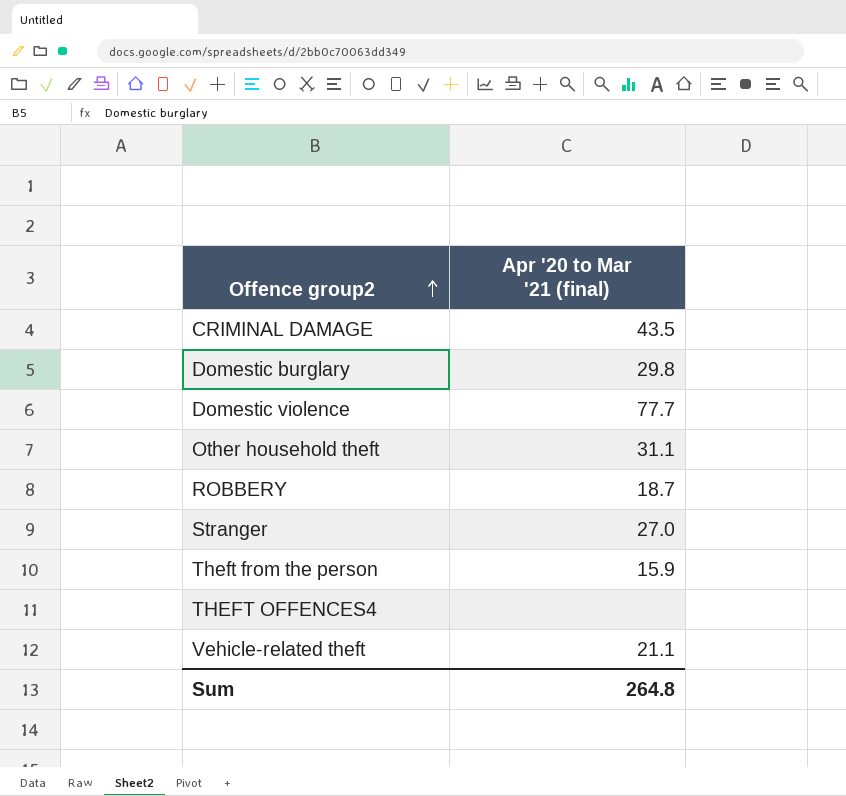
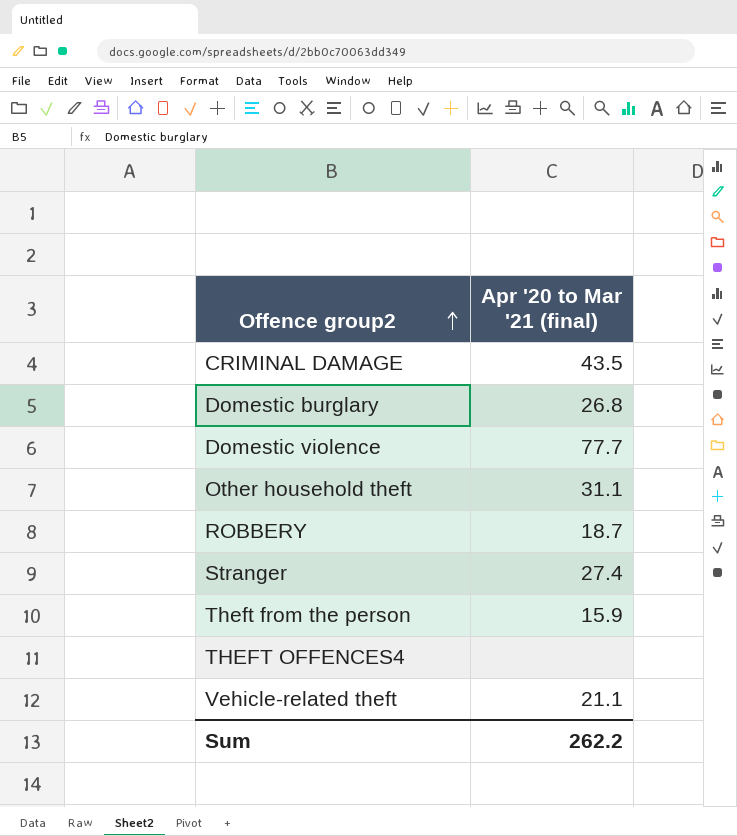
Domestic burglary | Apr '20 to Mar '21 (final): 29.8 -> 26.8
Stranger | Apr '20 to Mar '21 (final): 27.0 -> 27.4
Sum | Apr '20 to Mar '21 (final): 264.8 -> 262.2

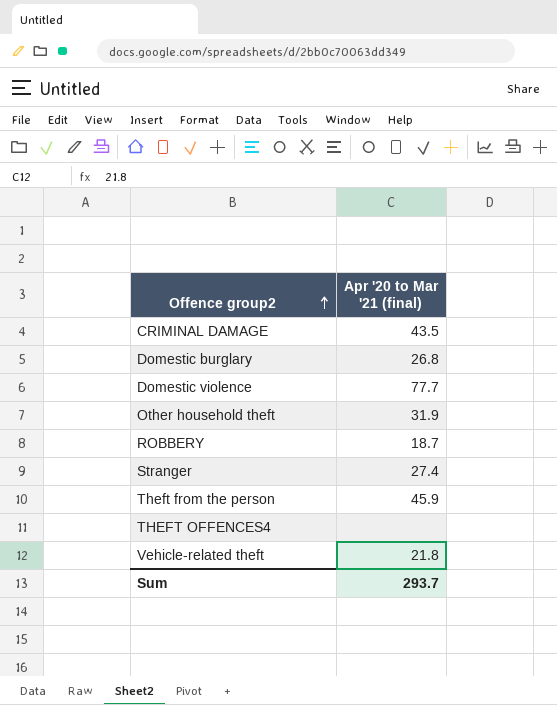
Other household theft | Apr '20 to Mar '21 (final): 31.1 -> 31.9
Theft from the person | Apr '20 to Mar '21 (final): 15.9 -> 45.9
Vehicle-related theft | Apr '20 to Mar '21 (final): 21.1 -> 21.8
Sum | Apr '20 to Mar '21 (final): 262.2 -> 293.7

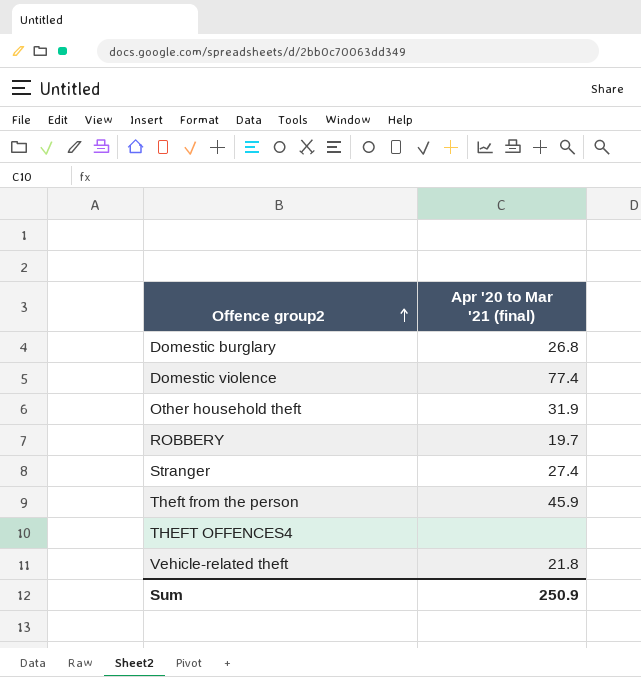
row CRIMINAL DAMAGE: 43.5 -> none
Domestic violence | Apr '20 to Mar '21 (final): 77.7 -> 77.4
ROBBERY | Apr '20 to Mar '21 (final): 18.7 -> 19.7
Sum | Apr '20 to Mar '21 (final): 293.7 -> 250.9

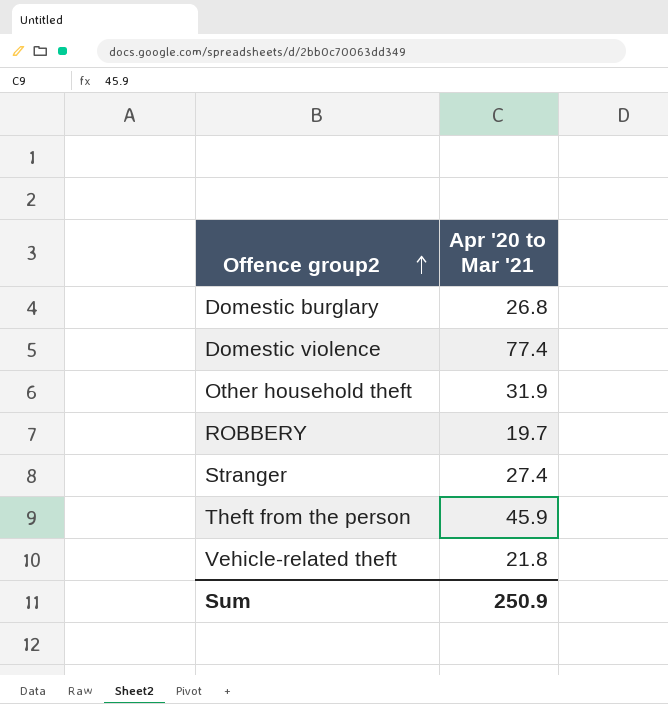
column name: Apr '20 to Mar '21 (final) -> Apr '20 to Mar '21
row THEFT OFFENCES4: none -> none

